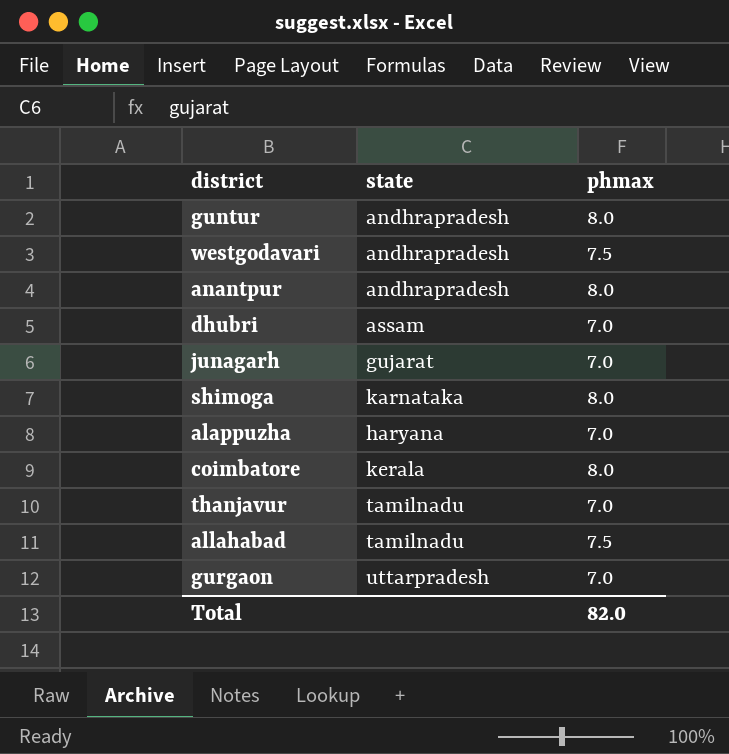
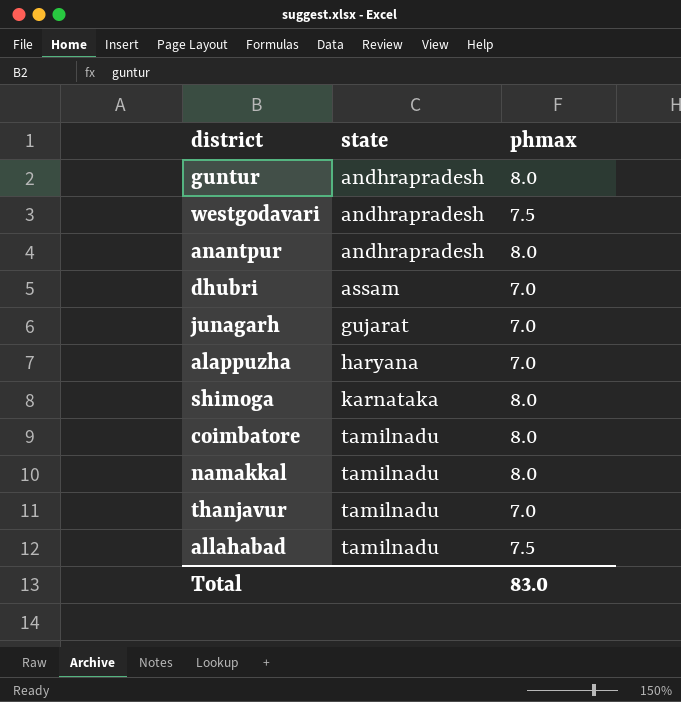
row order: none -> state ascending
row gurgaon: uttarpradesh | 7.0 -> none
coimbatore | state: kerala -> tamilnadu
row namakkal: none -> tamilnadu | 8.0
Total | phmax: 82.0 -> 83.0

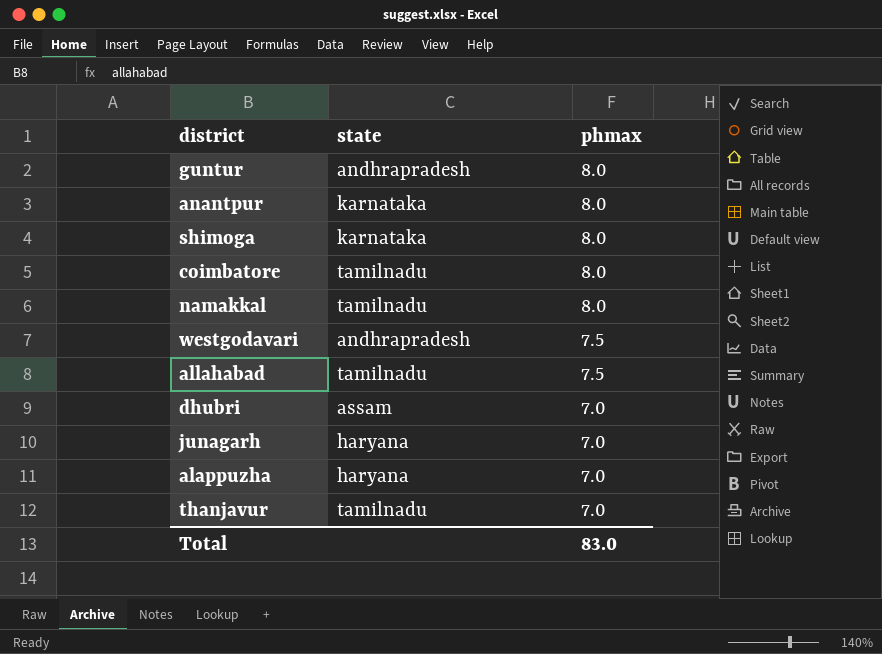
row order: state ascending -> phmax descending
anantpur | state: andhrapradesh -> karnataka
junagarh | state: gujarat -> haryana

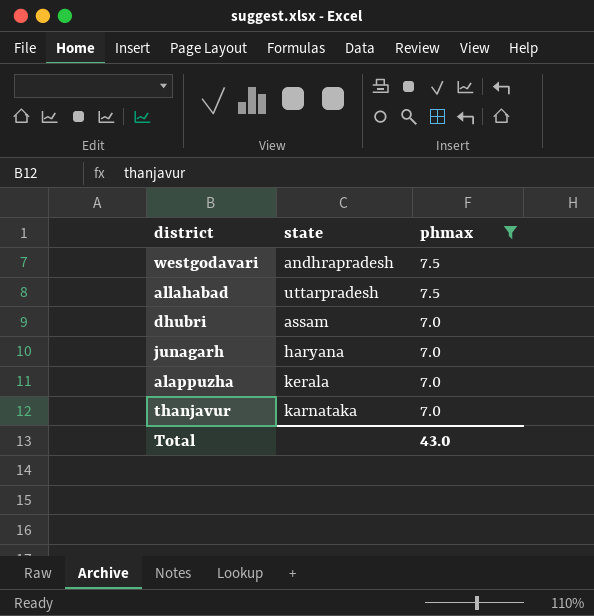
filter: none -> phmax != 8.0
allahabad | state: tamilnadu -> uttarpradesh
alappuzha | state: haryana -> kerala
thanjavur | state: tamilnadu -> karnataka
Total | phmax: 83.0 -> 43.0

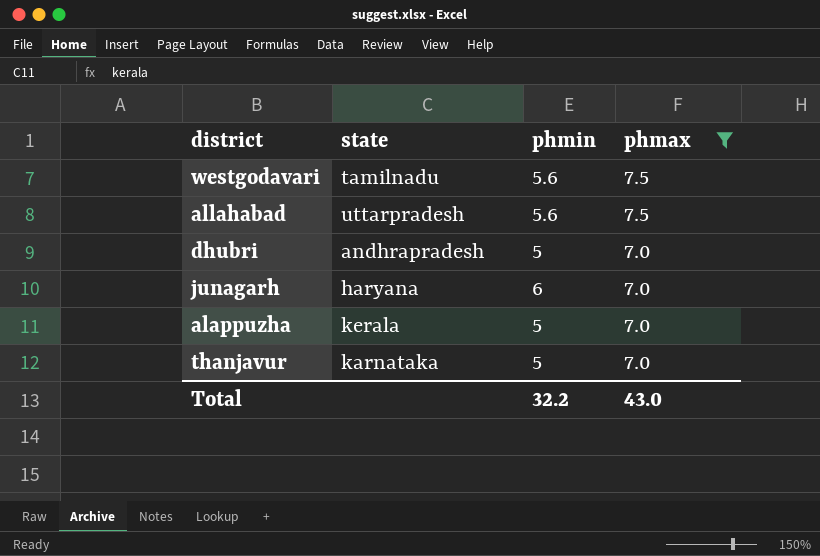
column phmin | position: none -> 3
westgodavari | state: andhrapradesh -> tamilnadu
dhubri | state: assam -> andhrapradesh

